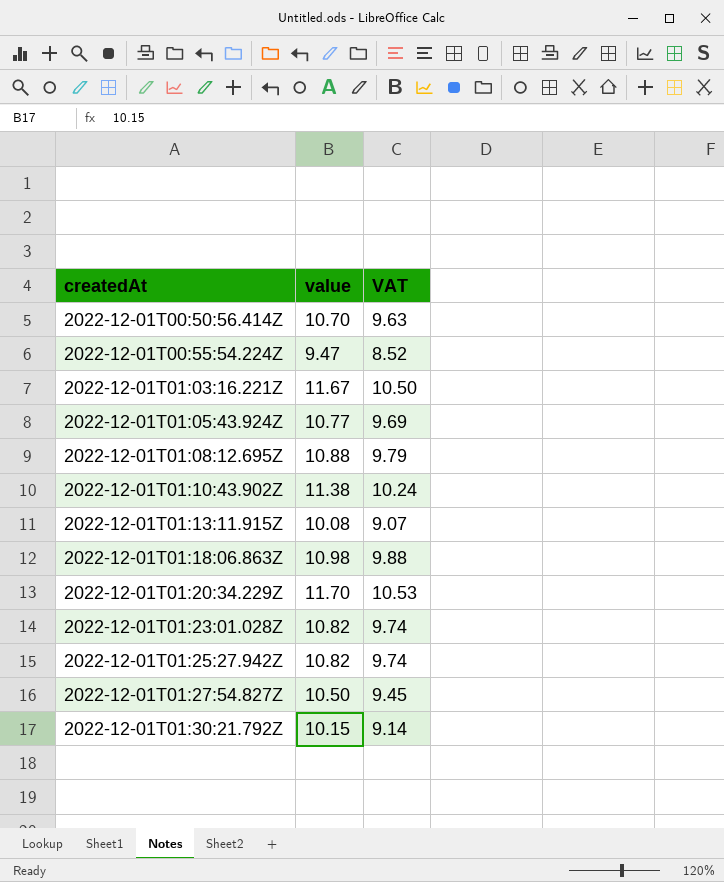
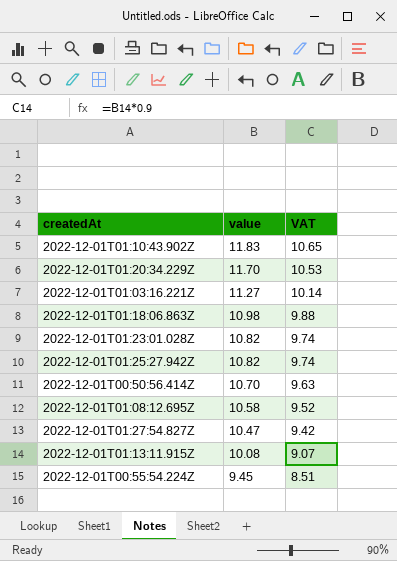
row order: createdAt ascending -> value descending
row 2022-12-01T01:05:43.924Z: 10.77 | 9.69 -> none
row 2022-12-01T01:30:21.792Z: 10.15 | 9.14 -> none
2022-12-01T01:10:43.902Z | value: 11.38 -> 11.83
2022-12-01T01:10:43.902Z | VAT: 10.24 -> 10.65
2022-12-01T01:03:16.221Z | value: 11.67 -> 11.27
2022-12-01T01:03:16.221Z | VAT: 10.50 -> 10.14
2022-12-01T01:08:12.695Z | value: 10.88 -> 10.58
2022-12-01T01:08:12.695Z | VAT: 9.79 -> 9.52
2022-12-01T01:27:54.827Z | value: 10.50 -> 10.47
2022-12-01T01:27:54.827Z | VAT: 9.45 -> 9.42
2022-12-01T00:55:54.224Z | value: 9.47 -> 9.45
2022-12-01T00:55:54.224Z | VAT: 8.52 -> 8.51

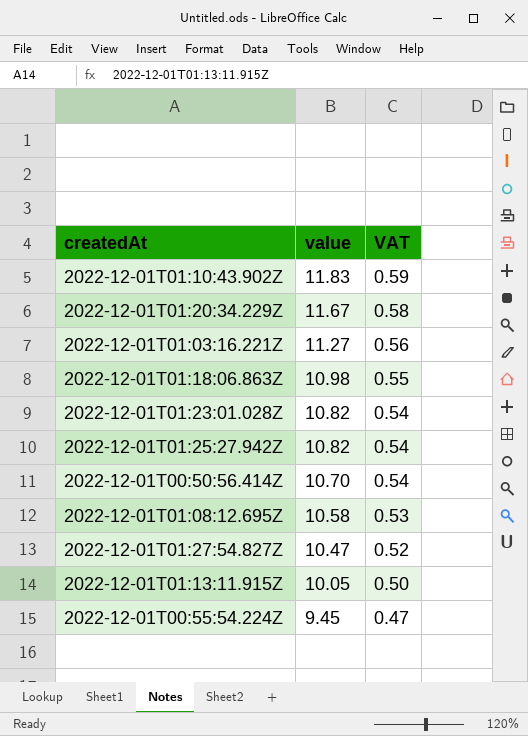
column VAT | formula: [value] * 0.9 -> [value] * 0.05
2022-12-01T01:20:34.229Z | value: 11.70 -> 11.67
2022-12-01T01:13:11.915Z | value: 10.08 -> 10.05

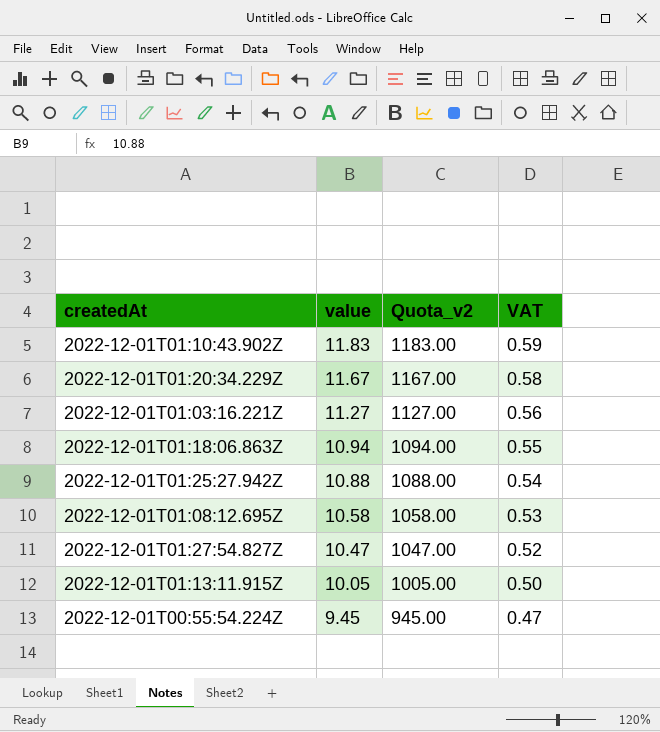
column Quota_v2 | formula: none -> [value] * 100
row 2022-12-01T01:23:01.028Z: 10.82 | 0.54 -> none
row 2022-12-01T00:50:56.414Z: 10.70 | 0.54 -> none
2022-12-01T01:18:06.863Z | value: 10.98 -> 10.94
2022-12-01T01:25:27.942Z | value: 10.82 -> 10.88

